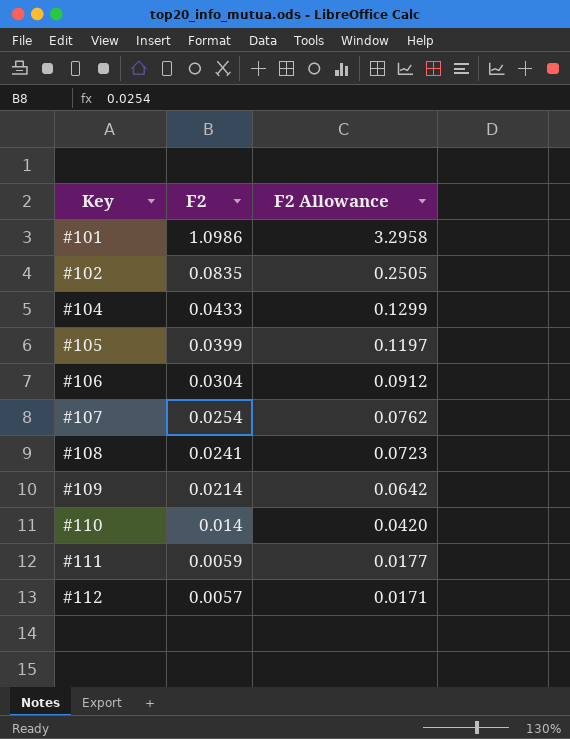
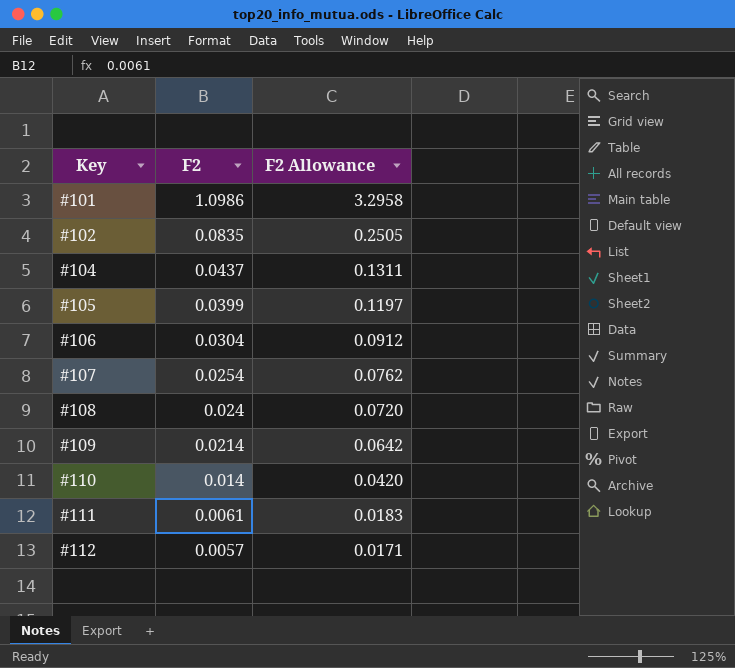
#104 | F2: 0.0433 -> 0.0437
#104 | F2 Allowance: 0.1299 -> 0.1311
#108 | F2: 0.0241 -> 0.024
#108 | F2 Allowance: 0.0723 -> 0.0720
#111 | F2: 0.0059 -> 0.0061
#111 | F2 Allowance: 0.0177 -> 0.0183

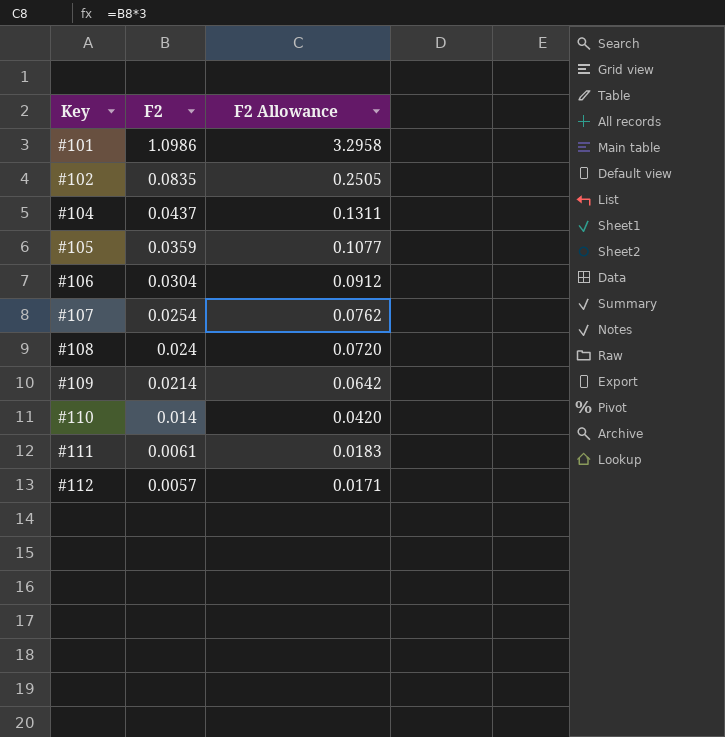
#105 | F2: 0.0399 -> 0.0359
#105 | F2 Allowance: 0.1197 -> 0.1077

